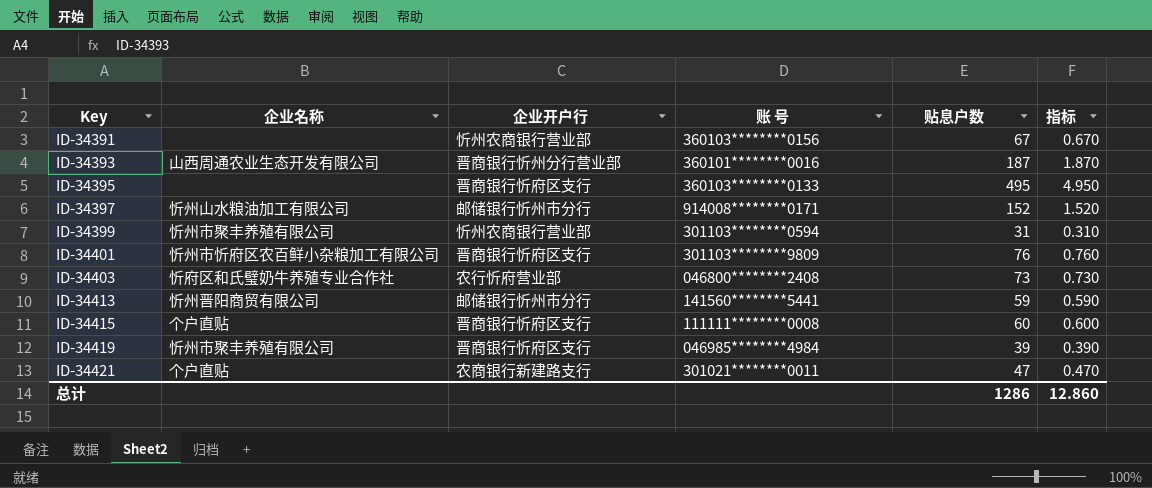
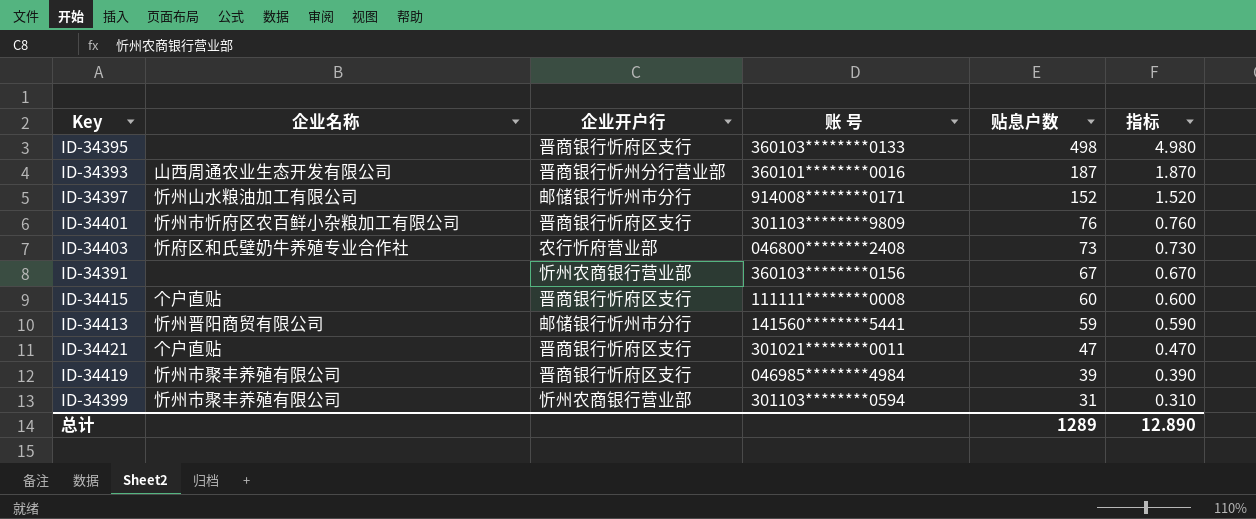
row order: Key ascending -> 贴息户数 descending
ID-34395 | 贴息户数: 495 -> 498
ID-34395 | 指标: 4.950 -> 4.980
ID-34421 | 企业开户行: 农商银行新建路支行 -> 晋商银行忻府区支行
总计 | 贴息户数: 1286 -> 1289
总计 | 指标: 12.860 -> 12.890

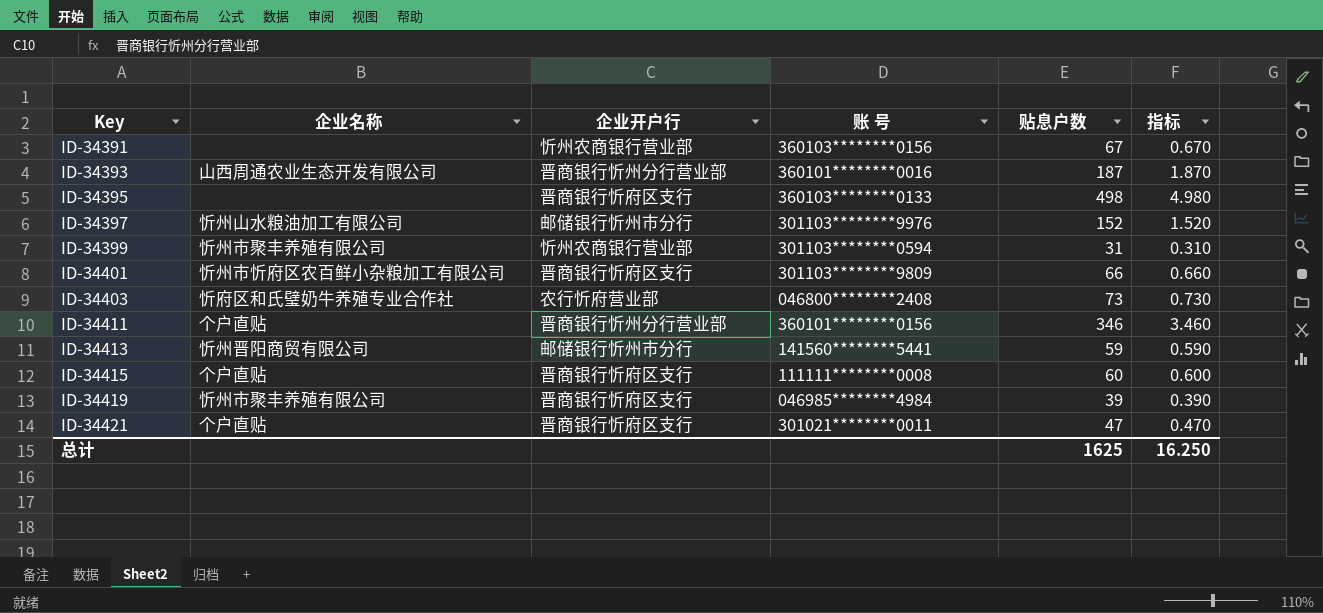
row order: 贴息户数 descending -> Key ascending
ID-34397 | 账 号: 914008********0171 -> 301103********9976
ID-34401 | 贴息户数: 76 -> 66
ID-34401 | 指标: 0.760 -> 0.660
row ID-34411: none -> 个户直贴 | 晋商银行忻州分行营业部 | 360101********0156 | 346 | 3.460
总计 | 贴息户数: 1289 -> 1625
总计 | 指标: 12.890 -> 16.250

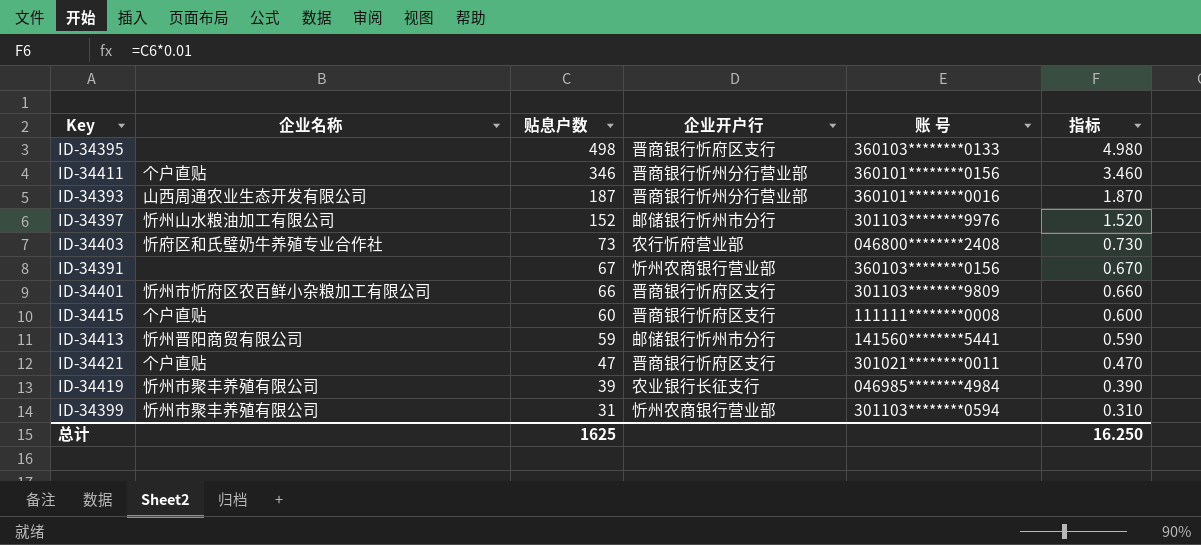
row order: Key ascending -> 贴息户数 descending
column 贴息户数 | position: 5 -> 3
ID-34419 | 企业开户行: 晋商银行忻府区支行 -> 农业银行长征支行

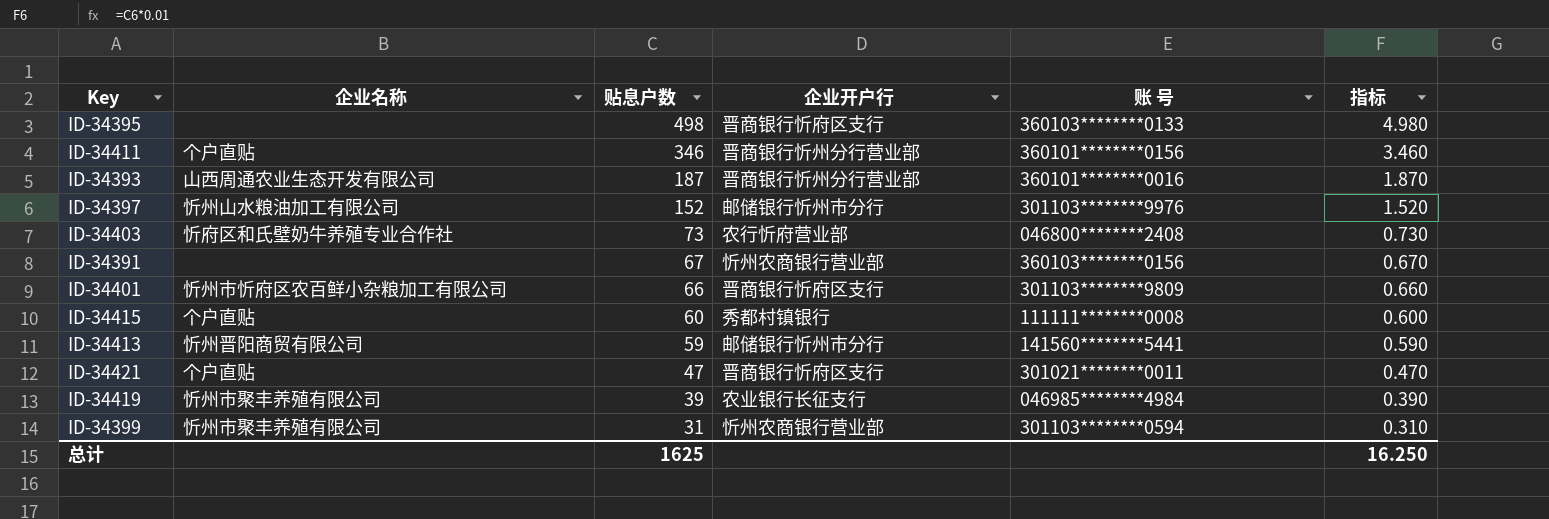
ID-34415 | 企业开户行: 晋商银行忻府区支行 -> 秀都村镇银行

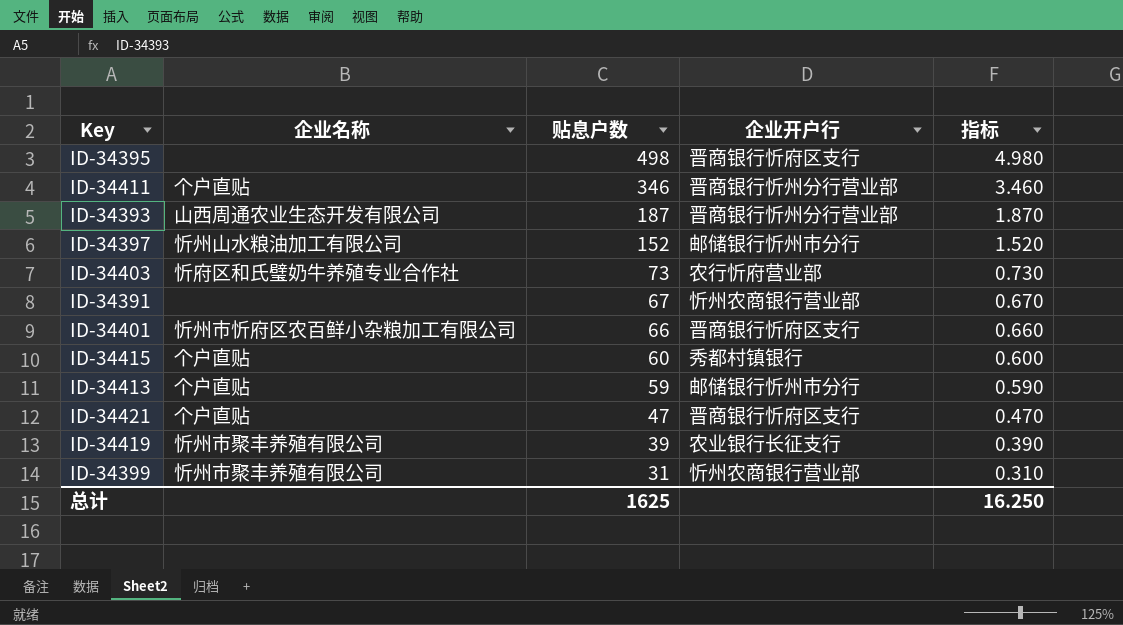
column 账 号 | position: 5 -> none
ID-34413 | 企业名称: 忻州晋阳商贸有限公司 -> 个户直贴

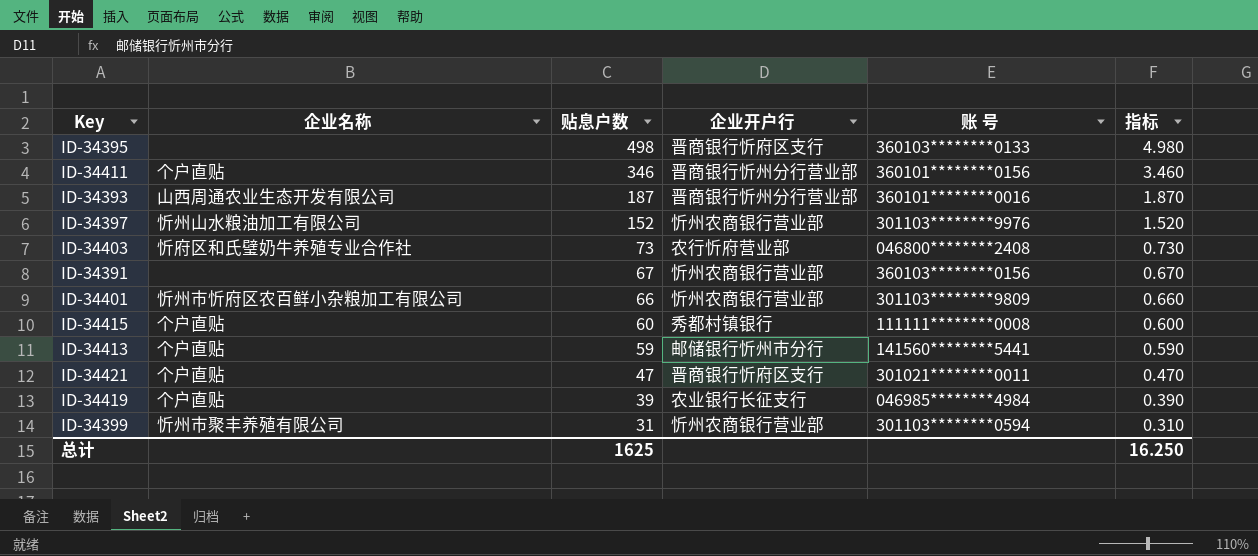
column 账 号 | position: none -> 5
ID-34397 | 企业开户行: 邮储银行忻州市分行 -> 忻州农商银行营业部
ID-34401 | 企业开户行: 晋商银行忻府区支行 -> 忻州农商银行营业部
ID-34419 | 企业名称: 忻州市聚丰养殖有限公司 -> 个户直贴

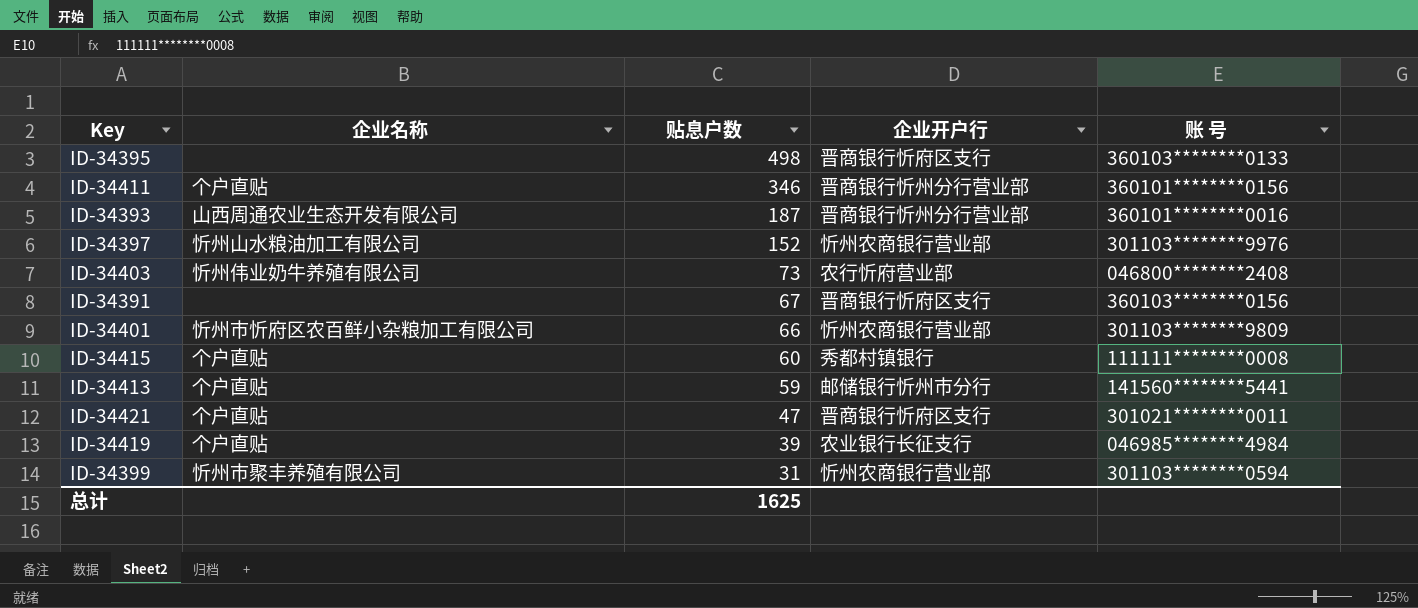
column 指标 | formula: [贴息户数] * 0.01 -> none
ID-34403 | 企业名称: 忻府区和氏璧奶牛养殖专业合作社 -> 忻州伟业奶牛养殖有限公司
ID-34391 | 企业开户行: 忻州农商银行营业部 -> 晋商银行忻府区支行

